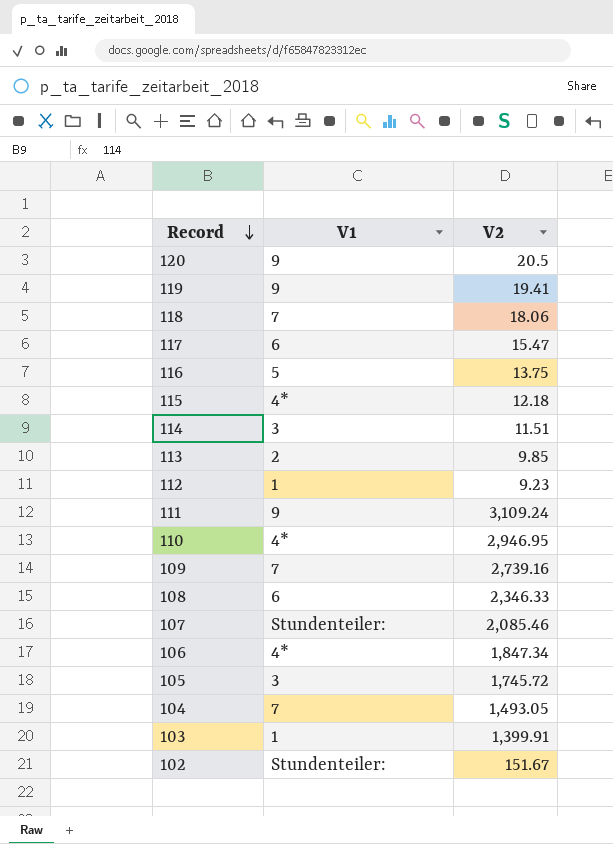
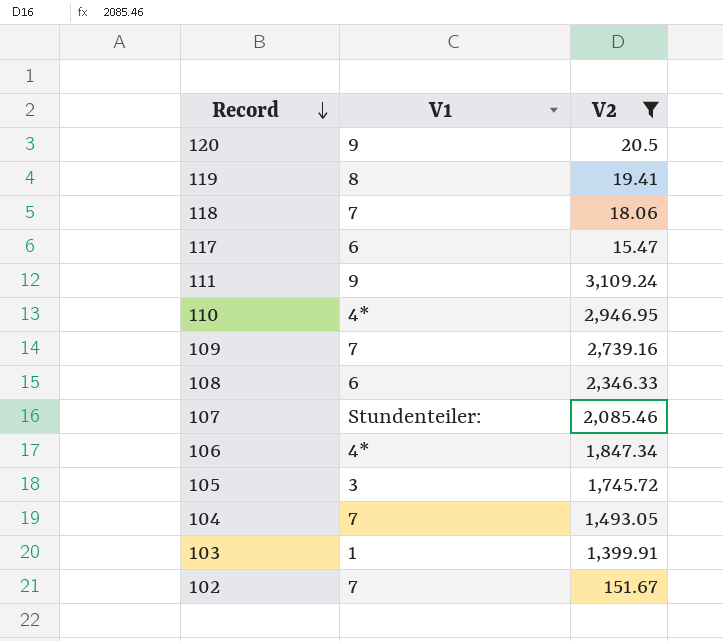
filter: none -> V2 >= 15.47
119 | V1: 9 -> 8
102 | V1: Stundenteiler: -> 7

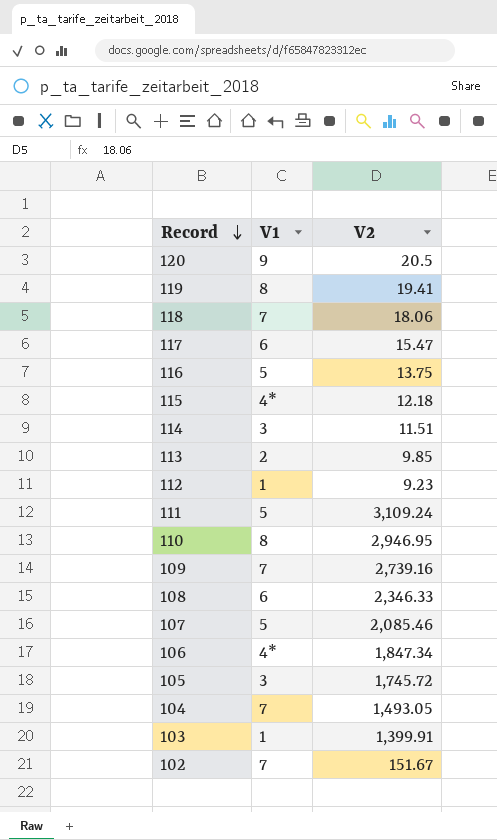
filter: V2 >= 15.47 -> none
111 | V1: 9 -> 5
110 | V1: 4* -> 8
107 | V1: Stundenteiler: -> 5

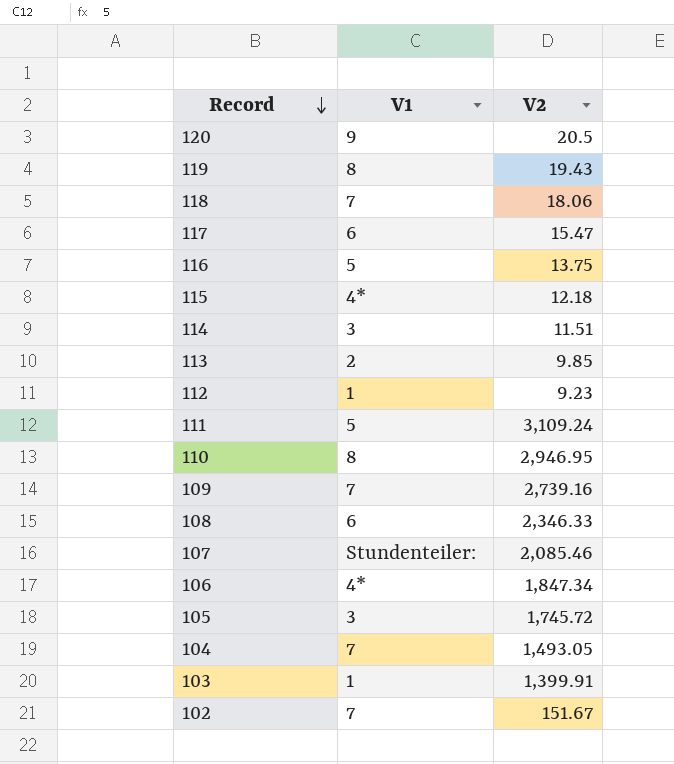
119 | V2: 19.41 -> 19.43
107 | V1: 5 -> Stundenteiler:

